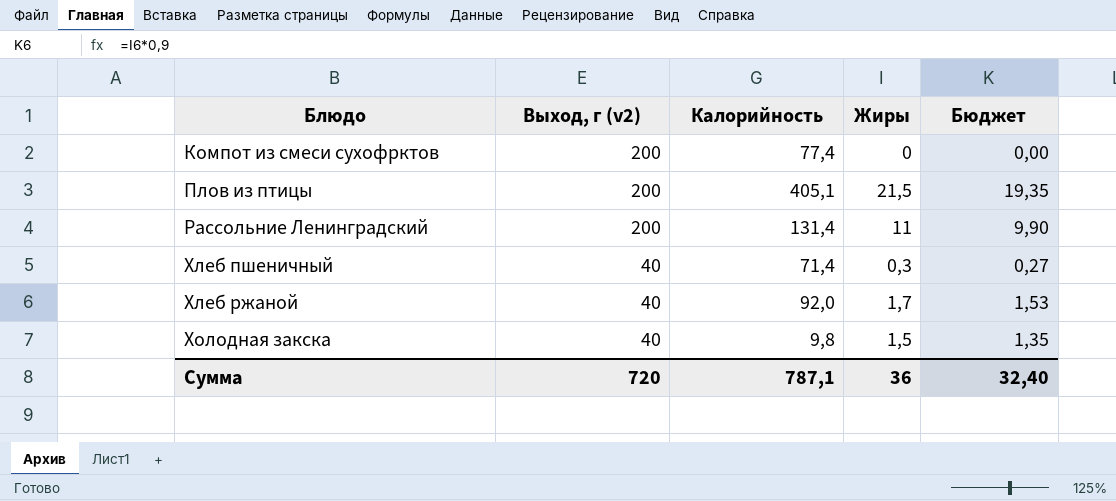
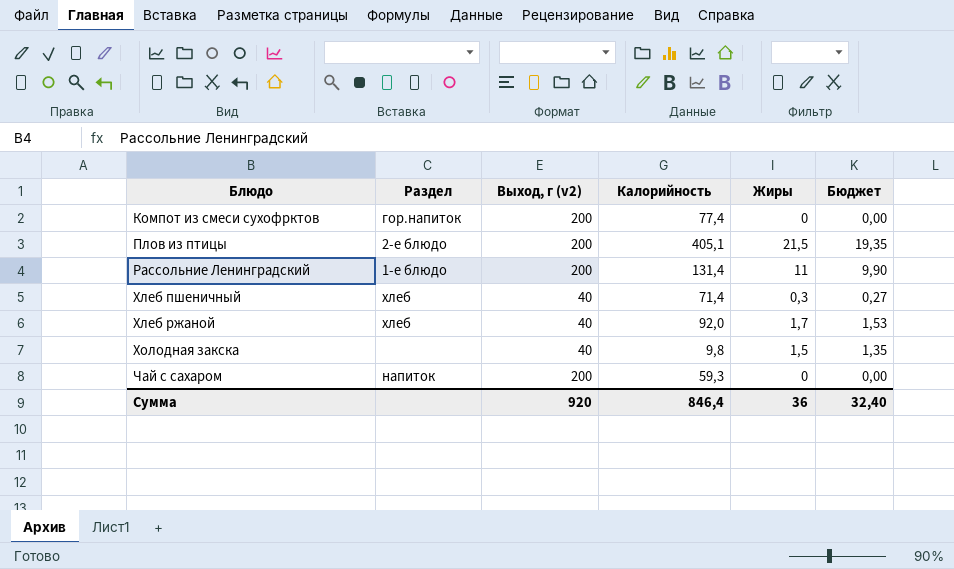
column Раздел | position: none -> 2
row Чай с сахаром: none -> напиток | 200 | 59,3 | 0 | 0,00
Сумма | Выход, г (v2): 720 -> 920
Сумма | Калорийность: 787,1 -> 846,4

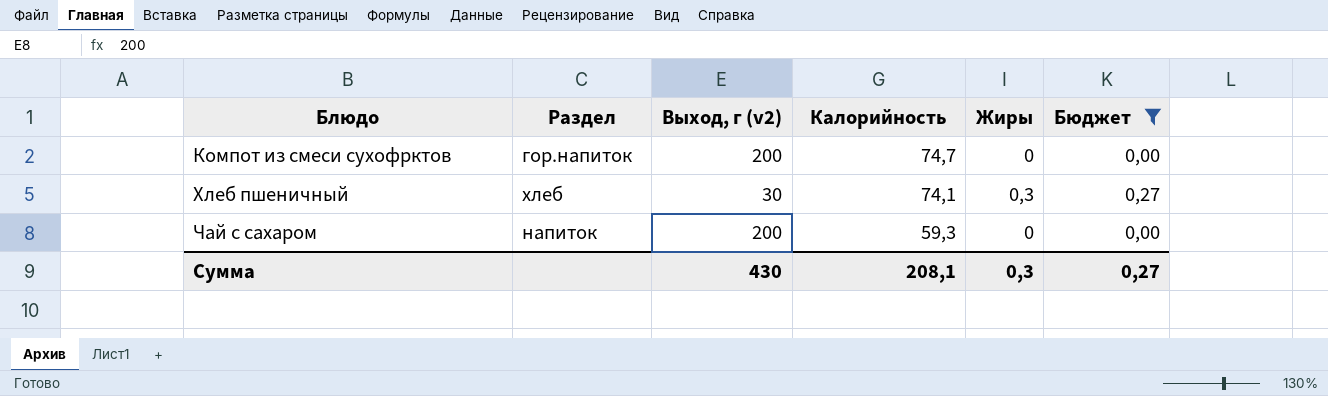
filter: none -> Бюджет <= 0,27
Компот из смеси сухофрктов | Калорийность: 77,4 -> 74,7
Хлеб пшеничный | Выход, г (v2): 40 -> 30
Хлеб пшеничный | Калорийность: 71,4 -> 74,1
Сумма | Выход, г (v2): 920 -> 430
Сумма | Калорийность: 846,4 -> 208,1
Сумма | Жиры: 36 -> 0,3
Сумма | Бюджет: 32,40 -> 0,27

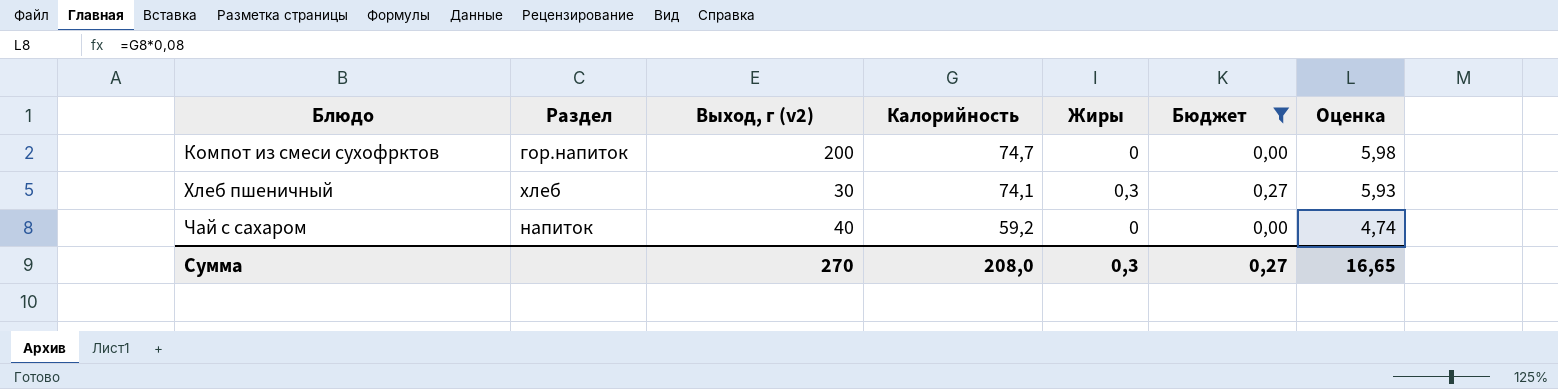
column Оценка | formula: none -> [Калорийность] * 0,08
Чай с сахаром | Выход, г (v2): 200 -> 40
Чай с сахаром | Калорийность: 59,3 -> 59,2
Сумма | Выход, г (v2): 430 -> 270
Сумма | Калорийность: 208,1 -> 208,0

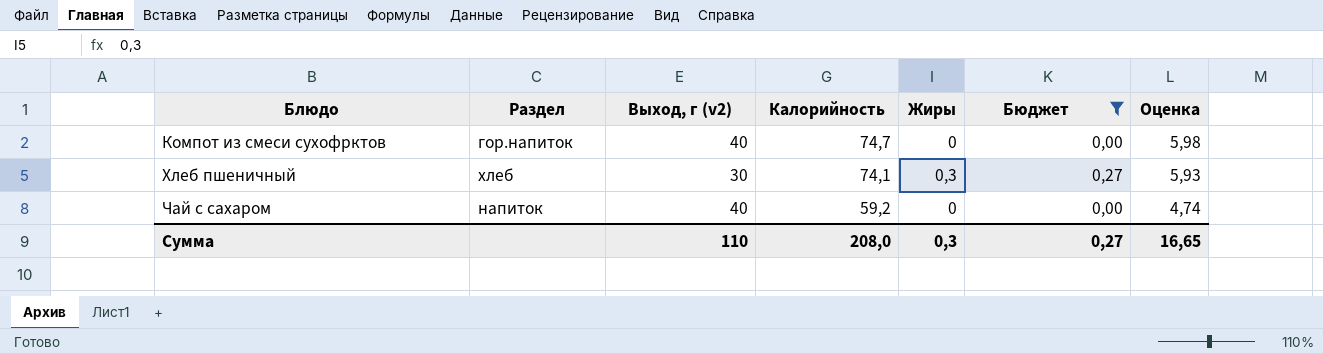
Компот из смеси сухофрктов | Выход, г (v2): 200 -> 40
Сумма | Выход, г (v2): 270 -> 110

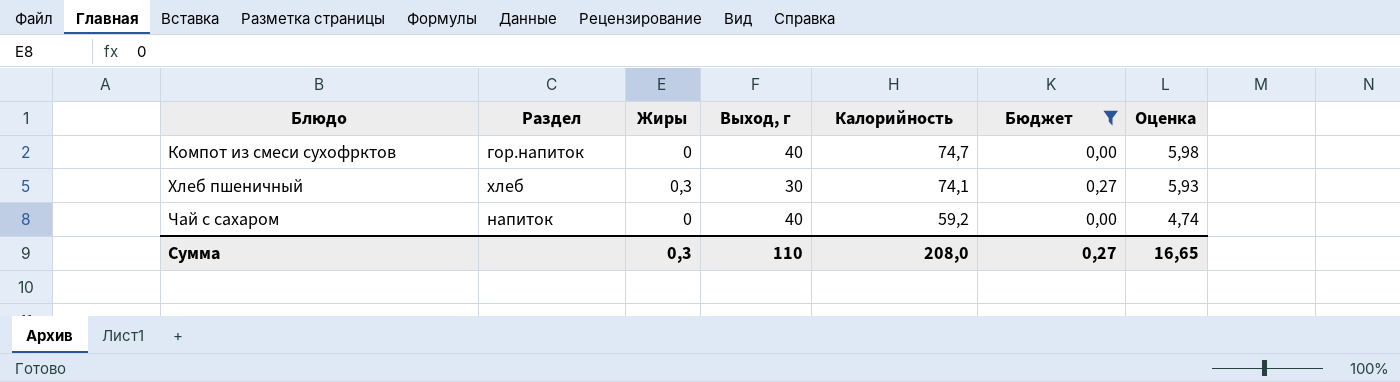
column Жиры | position: 5 -> 3
column name: Выход, г (v2) -> Выход, г

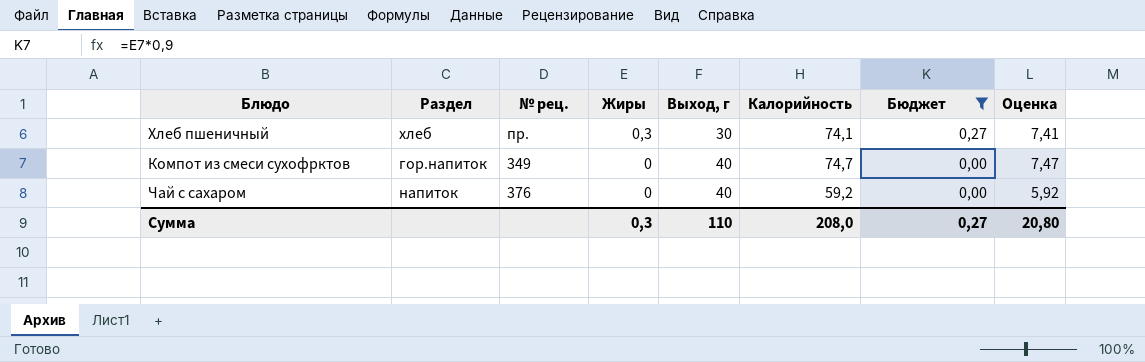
row order: Блюдо ascending -> Жиры descending
column № рец. | position: none -> 3
column Оценка | formula: [Калорийность] * 0,08 -> [Калорийность] * 0,1
Сумма | Оценка: 16,65 -> 20,80

